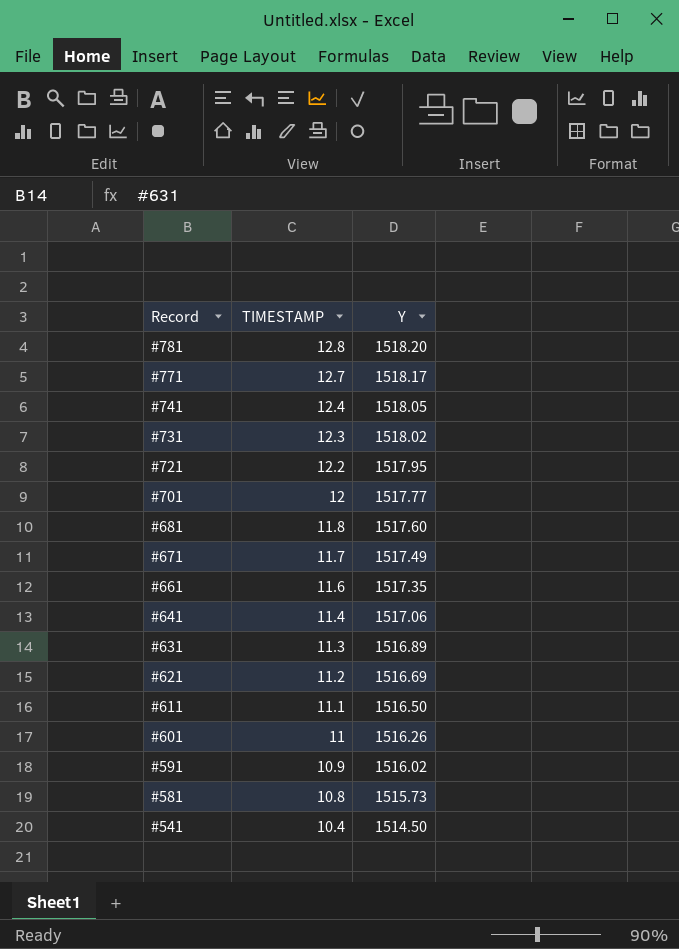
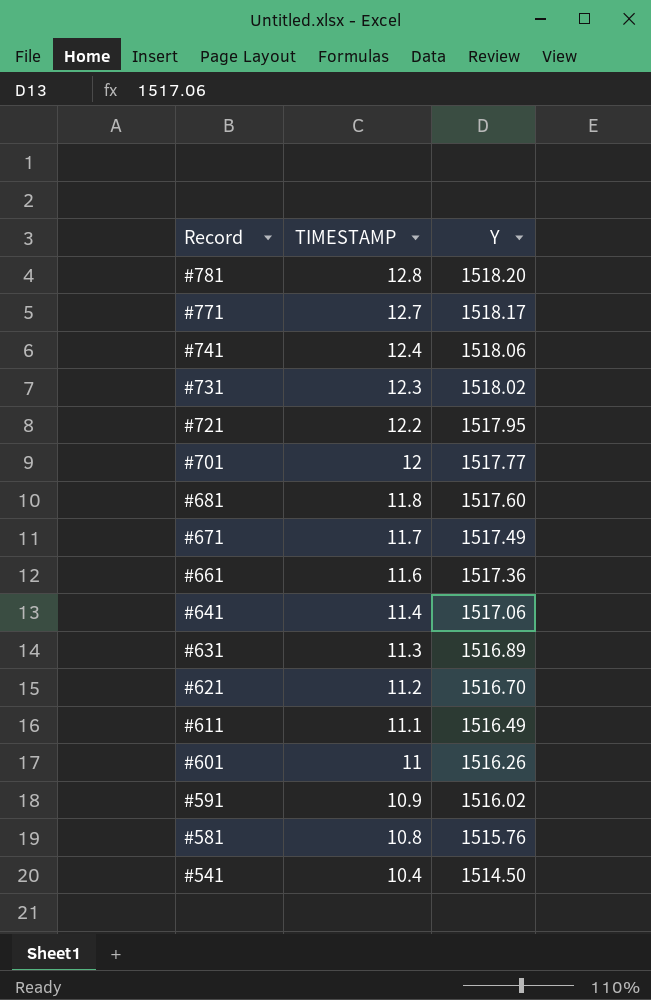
#741 | Y: 1518.05 -> 1518.06
#661 | Y: 1517.35 -> 1517.36
#621 | Y: 1516.69 -> 1516.70
#611 | Y: 1516.50 -> 1516.49
#581 | Y: 1515.73 -> 1515.76

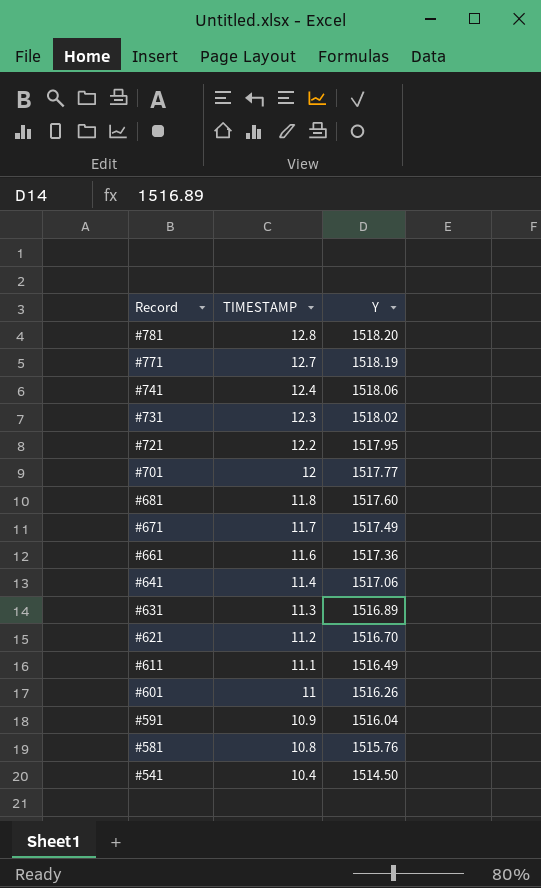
#771 | Y: 1518.17 -> 1518.19
#591 | Y: 1516.02 -> 1516.04

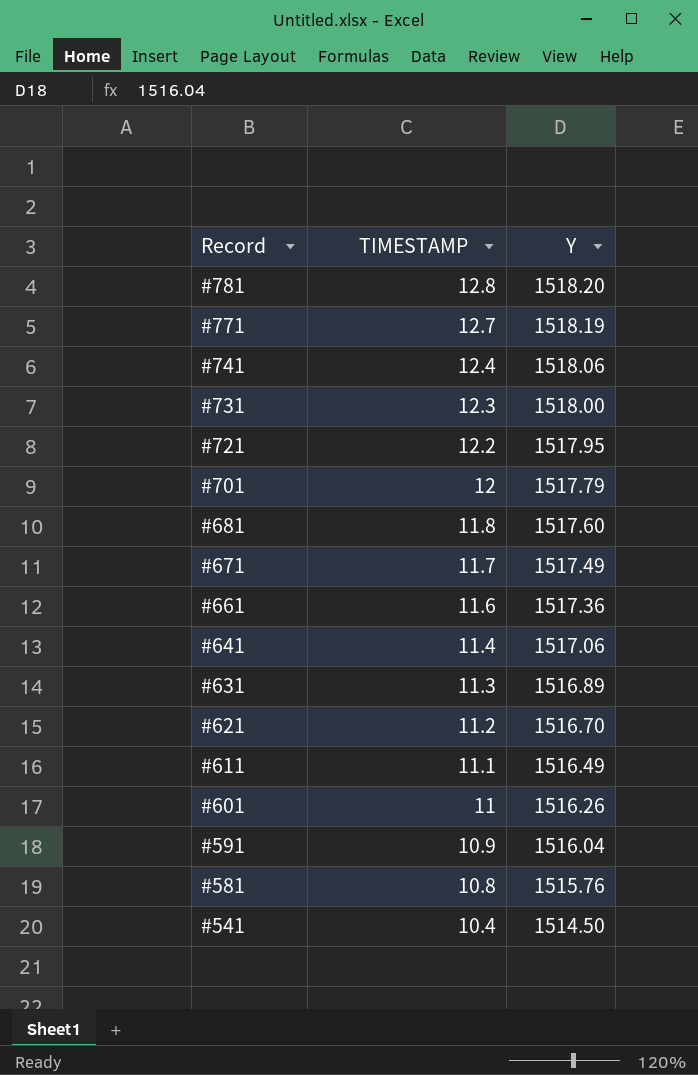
#731 | Y: 1518.02 -> 1518.00
#701 | Y: 1517.77 -> 1517.79

